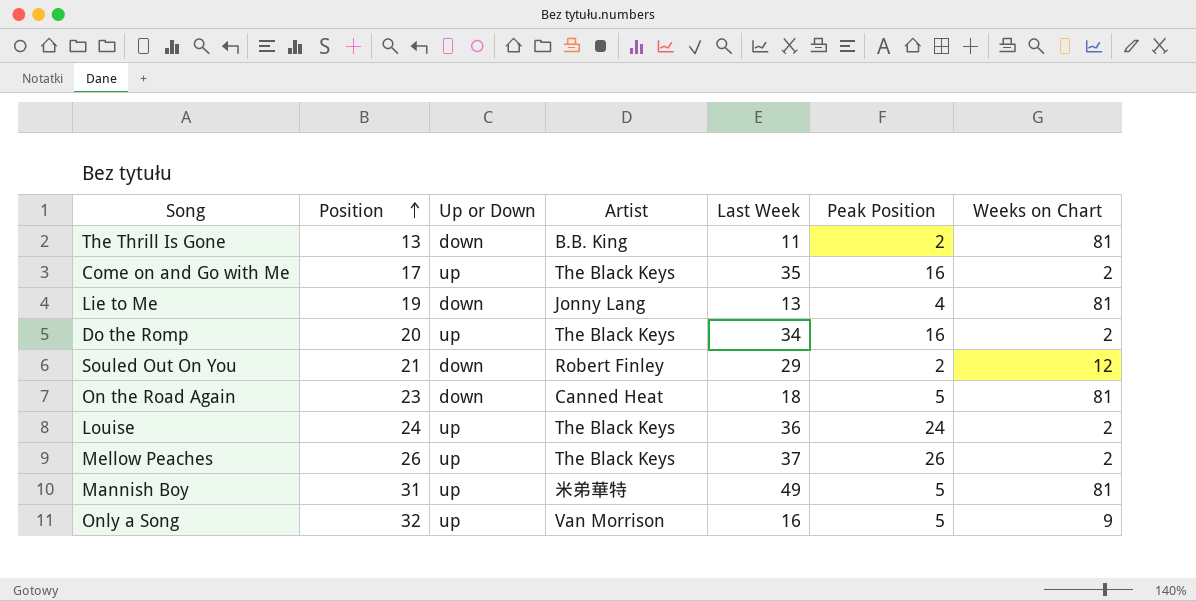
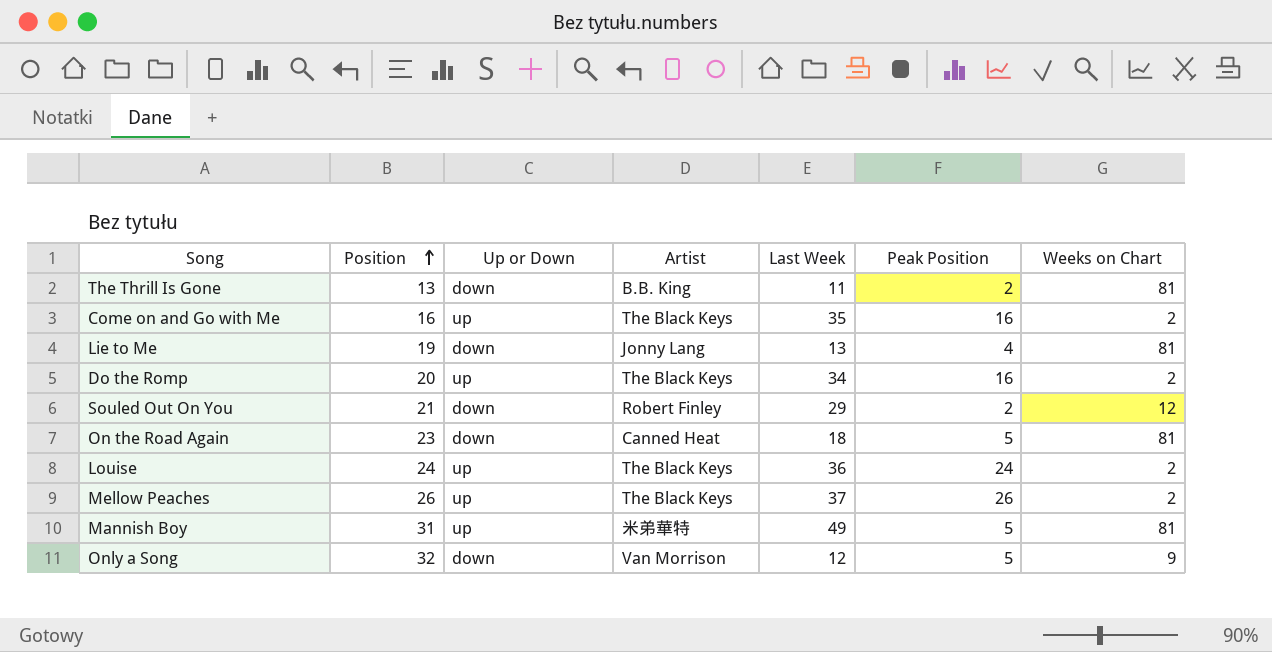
Come on and Go with Me | Position: 17 -> 16
Only a Song | Up or Down: up -> down
Only a Song | Last Week: 16 -> 12

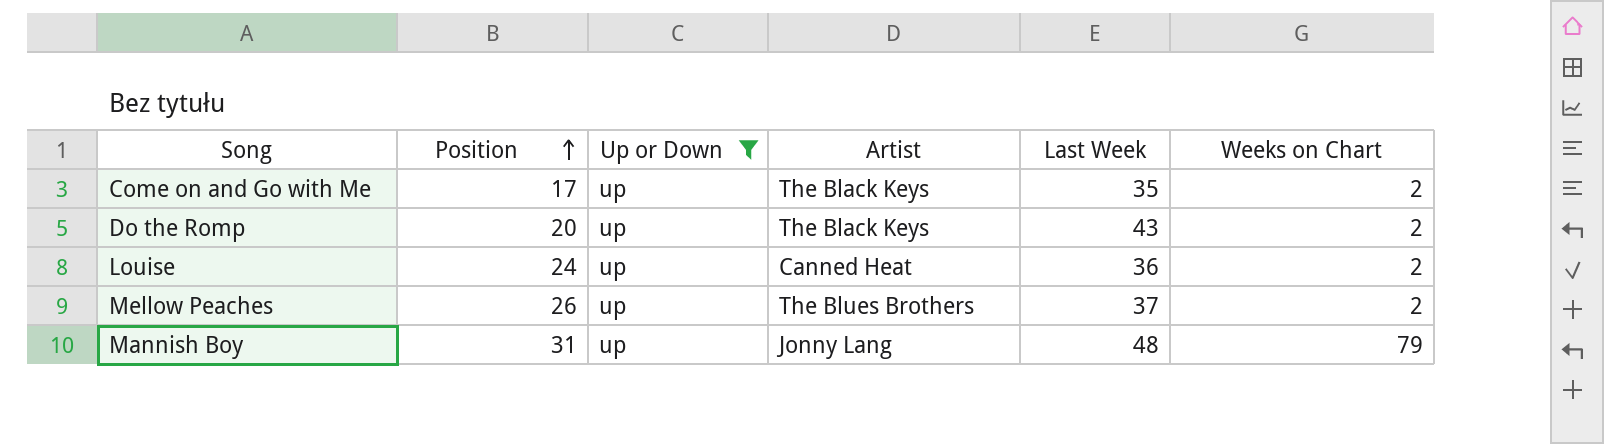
filter: none -> Up or Down = up
column Peak Position | position: 6 -> none
Come on and Go with Me | Position: 16 -> 17
Do the Romp | Last Week: 34 -> 43
Louise | Artist: The Black Keys -> Canned Heat
Mellow Peaches | Artist: The Black Keys -> The Blues Brothers
Mannish Boy | Artist: 米弟華特 -> Jonny Lang
Mannish Boy | Last Week: 49 -> 48
Mannish Boy | Weeks on Chart: 81 -> 79

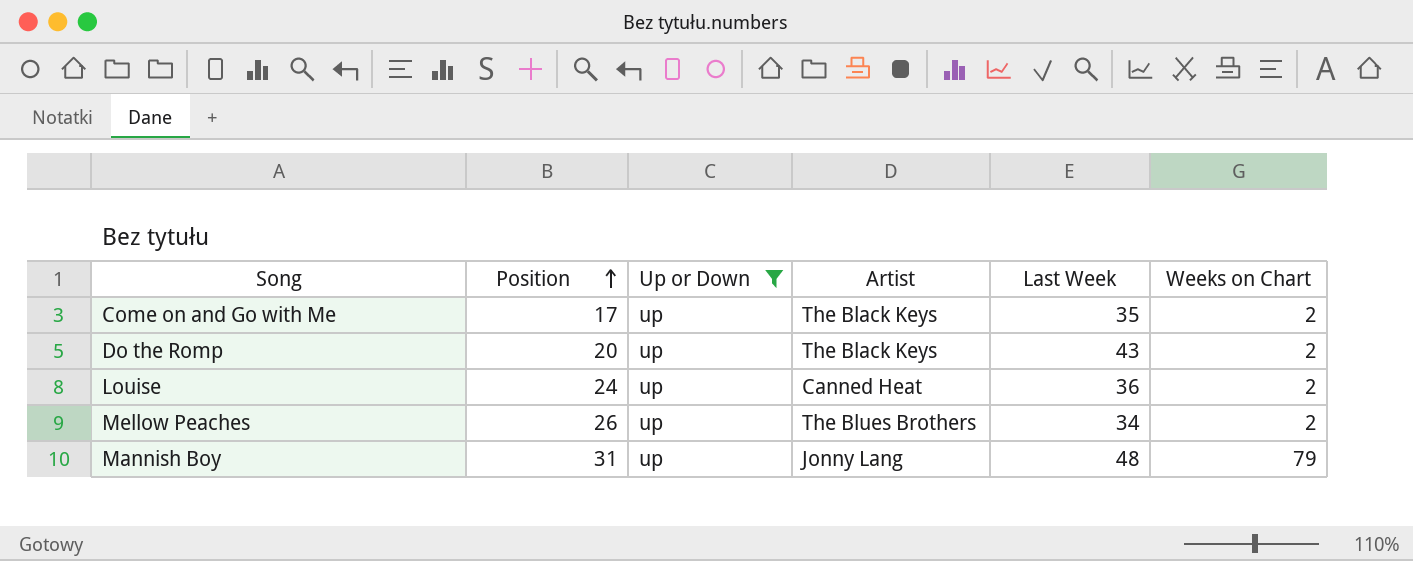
Mellow Peaches | Last Week: 37 -> 34

